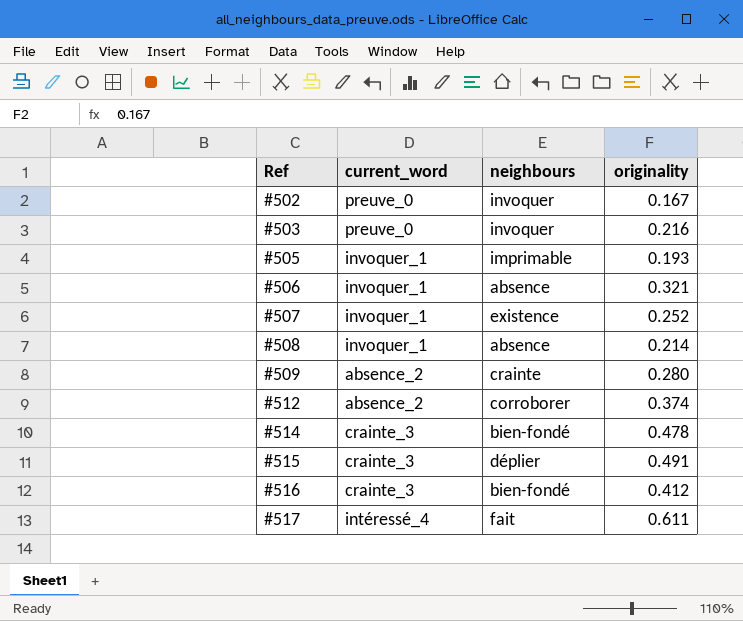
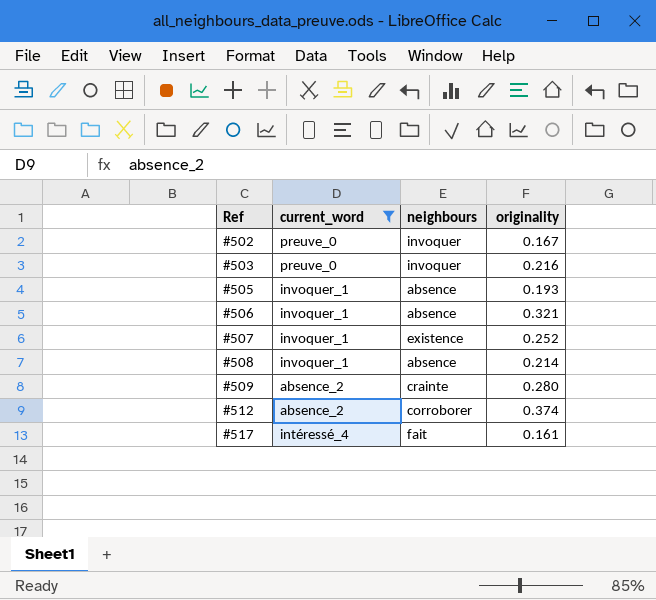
filter: none -> current_word != crainte_3
#505 | neighbours: imprimable -> absence
#517 | originality: 0.611 -> 0.161

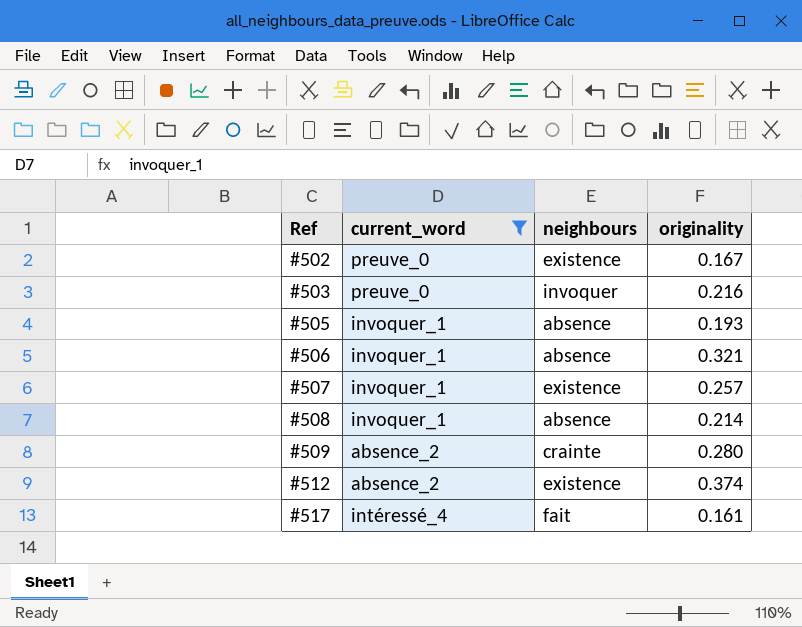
#502 | neighbours: invoquer -> existence
#507 | originality: 0.252 -> 0.257
#512 | neighbours: corroborer -> existence

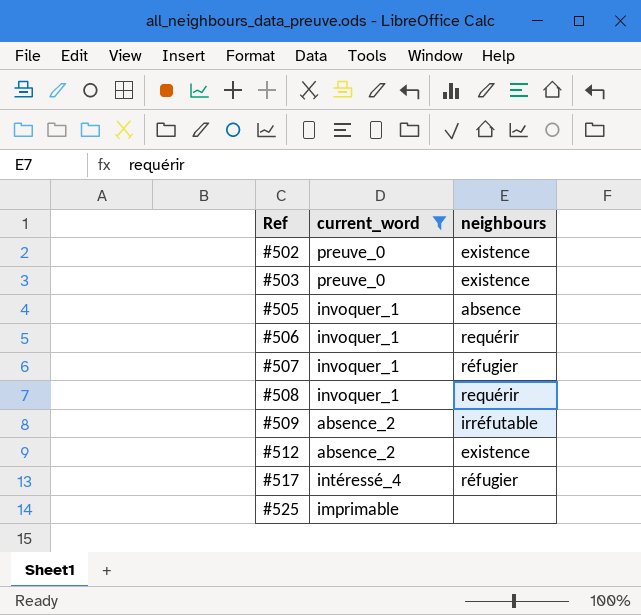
column originality | position: 4 -> none
#503 | neighbours: invoquer -> existence
#506 | neighbours: absence -> requérir
#507 | neighbours: existence -> réfugier
#508 | neighbours: absence -> requérir
#509 | neighbours: crainte -> irréfutable
#517 | neighbours: fait -> réfugier
row #525: none -> imprimable | none

